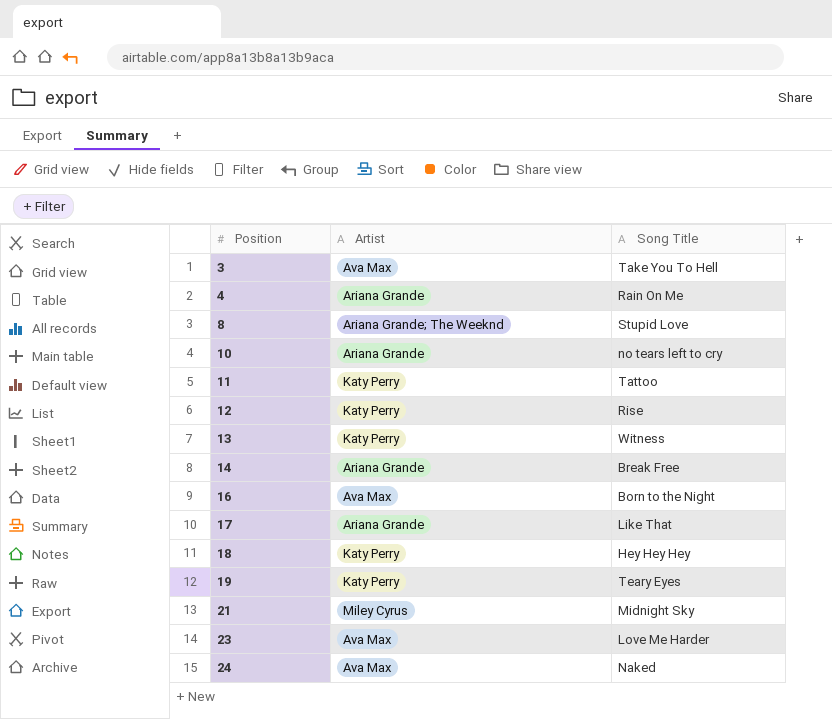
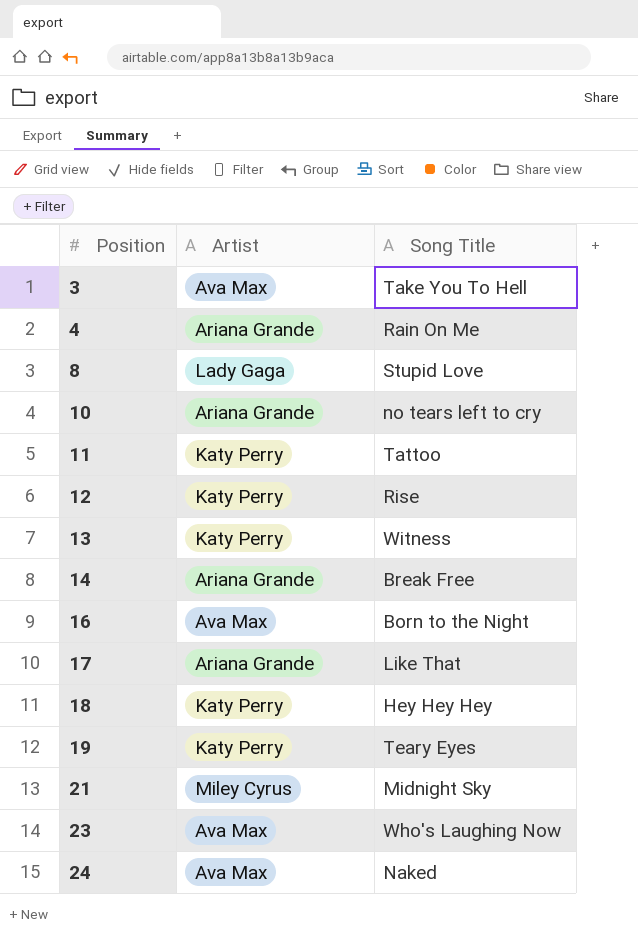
8 | Artist: Ariana Grande; The Weeknd -> Lady Gaga
23 | Song Title: Love Me Harder -> Who's Laughing Now

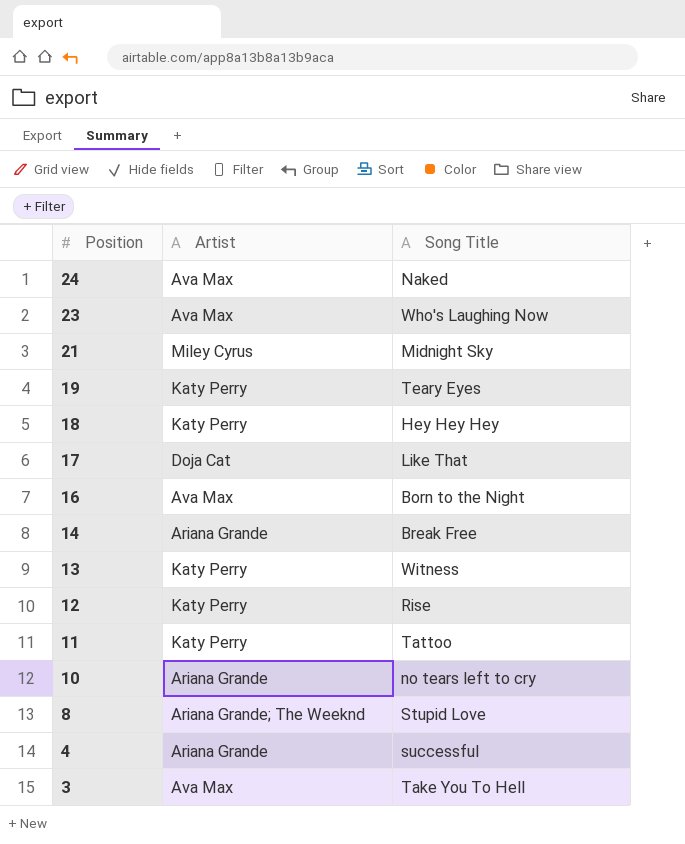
row order: Position ascending -> Position descending
17 | Artist: Ariana Grande -> Doja Cat
8 | Artist: Lady Gaga -> Ariana Grande; The Weeknd
4 | Song Title: Rain On Me -> successful

